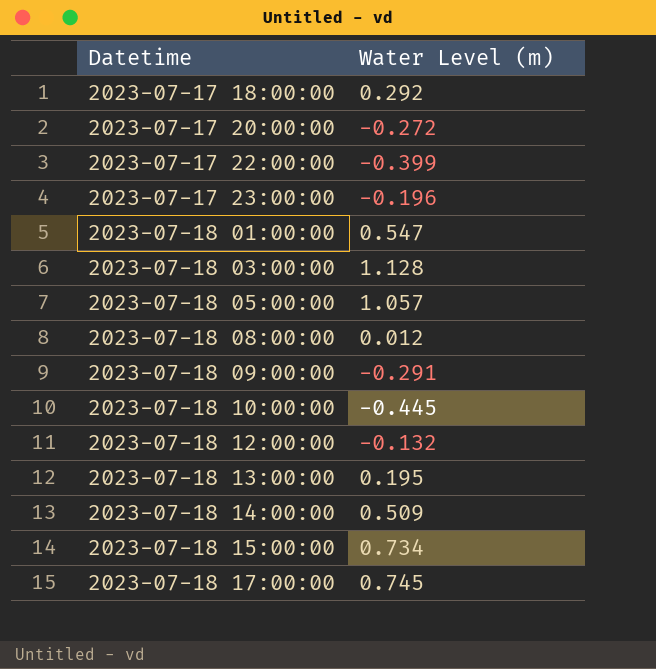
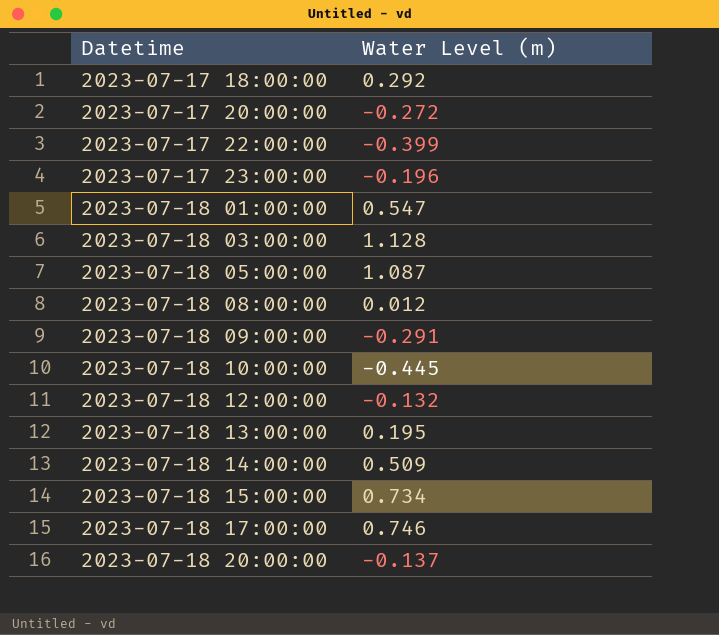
2023-07-18 05:00:00 | Water Level (m): 1.057 -> 1.087
2023-07-18 17:00:00 | Water Level (m): 0.745 -> 0.746
row 2023-07-18 20:00:00: none -> -0.137

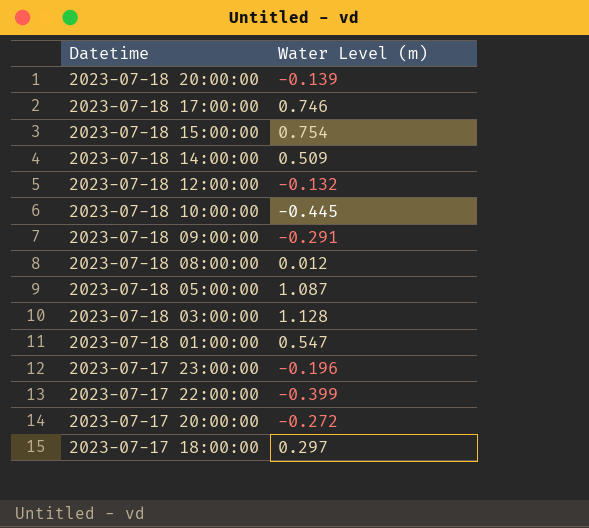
row order: Datetime ascending -> Datetime descending
row 2023-07-18 13:00:00: 0.195 -> none
2023-07-18 20:00:00 | Water Level (m): -0.137 -> -0.139
2023-07-18 15:00:00 | Water Level (m): 0.734 -> 0.754
2023-07-17 18:00:00 | Water Level (m): 0.292 -> 0.297

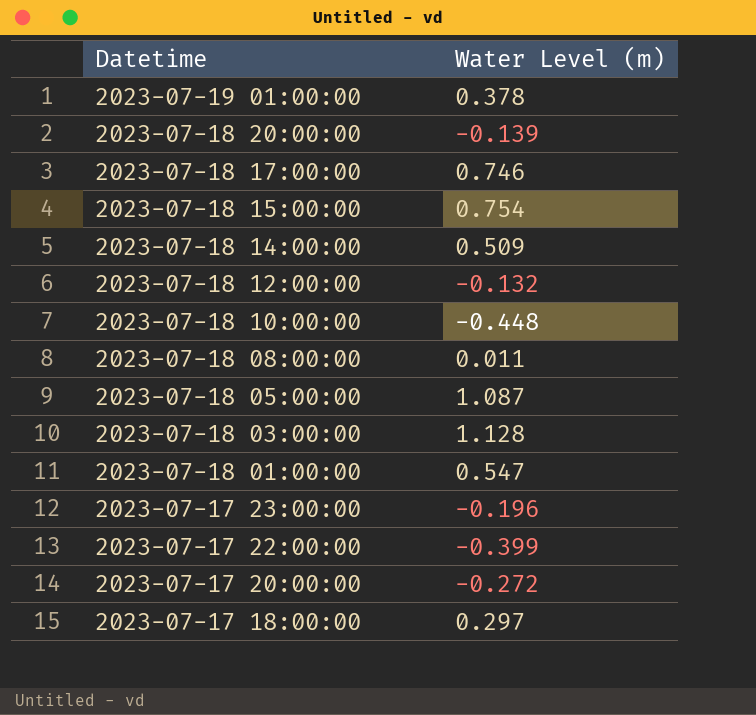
row 2023-07-18 09:00:00: -0.291 -> none
row 2023-07-19 01:00:00: none -> 0.378
2023-07-18 10:00:00 | Water Level (m): -0.445 -> -0.448
2023-07-18 08:00:00 | Water Level (m): 0.012 -> 0.011

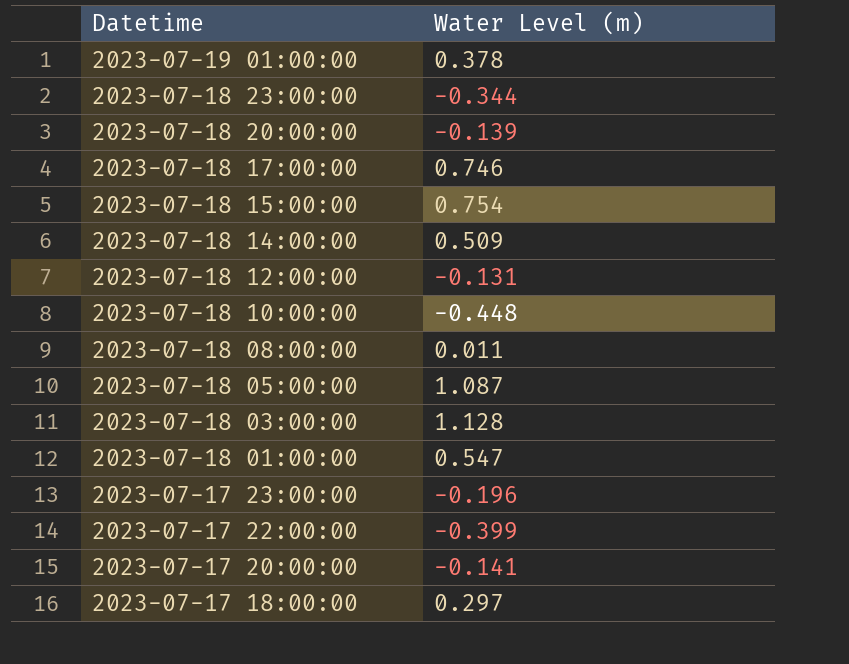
row 2023-07-18 23:00:00: none -> -0.344
2023-07-18 12:00:00 | Water Level (m): -0.132 -> -0.131
2023-07-17 20:00:00 | Water Level (m): -0.272 -> -0.141

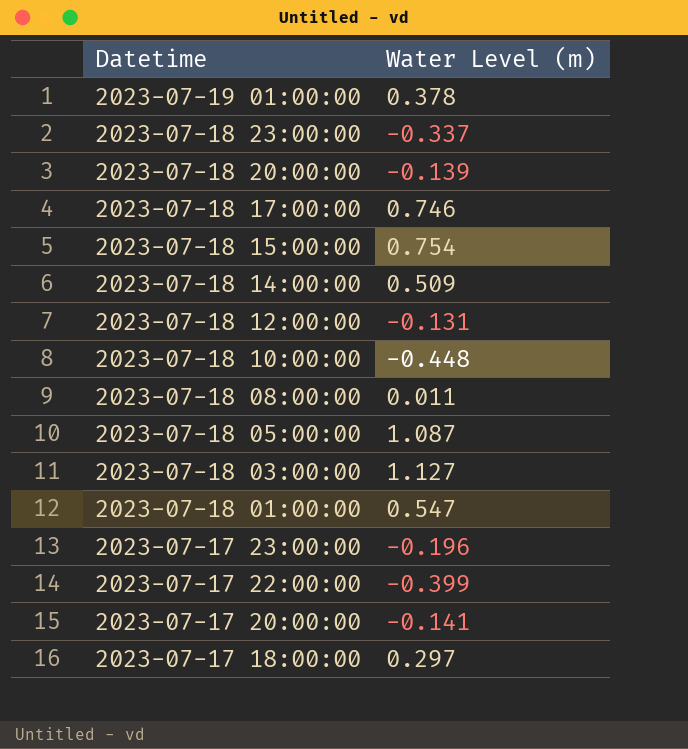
2023-07-18 23:00:00 | Water Level (m): -0.344 -> -0.337
2023-07-18 03:00:00 | Water Level (m): 1.128 -> 1.127

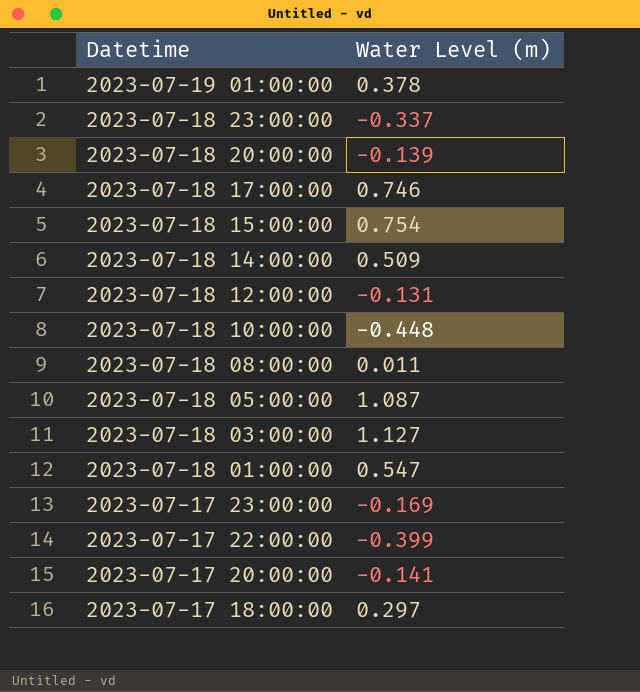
2023-07-17 23:00:00 | Water Level (m): -0.196 -> -0.169

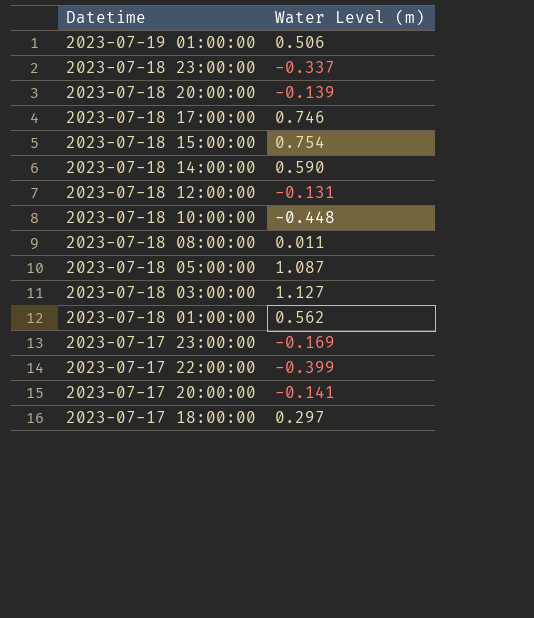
2023-07-19 01:00:00 | Water Level (m): 0.378 -> 0.506
2023-07-18 14:00:00 | Water Level (m): 0.509 -> 0.590
2023-07-18 01:00:00 | Water Level (m): 0.547 -> 0.562

